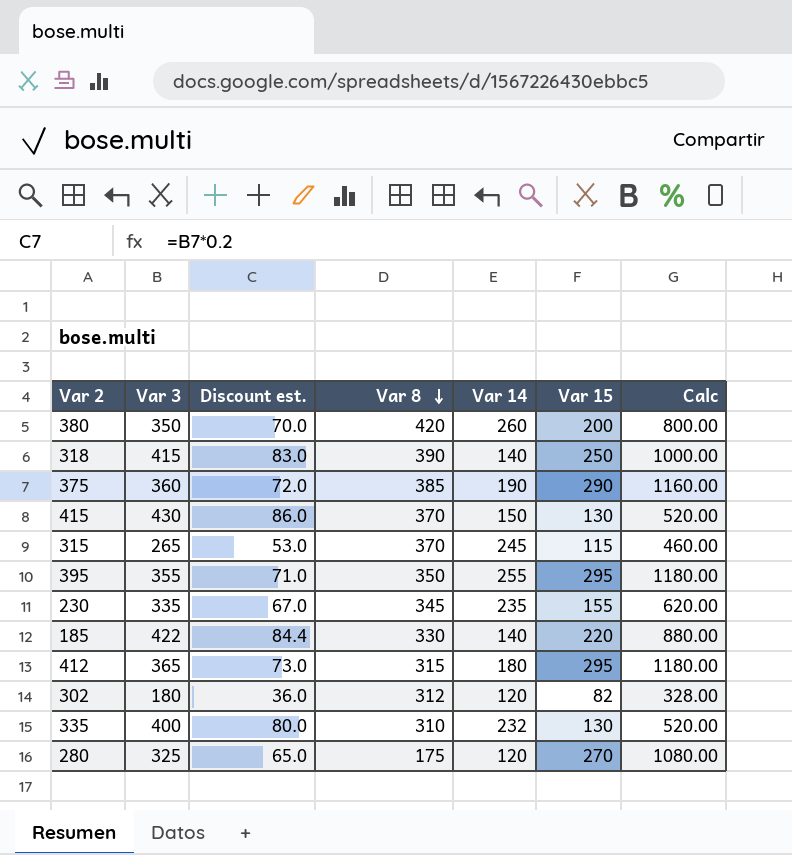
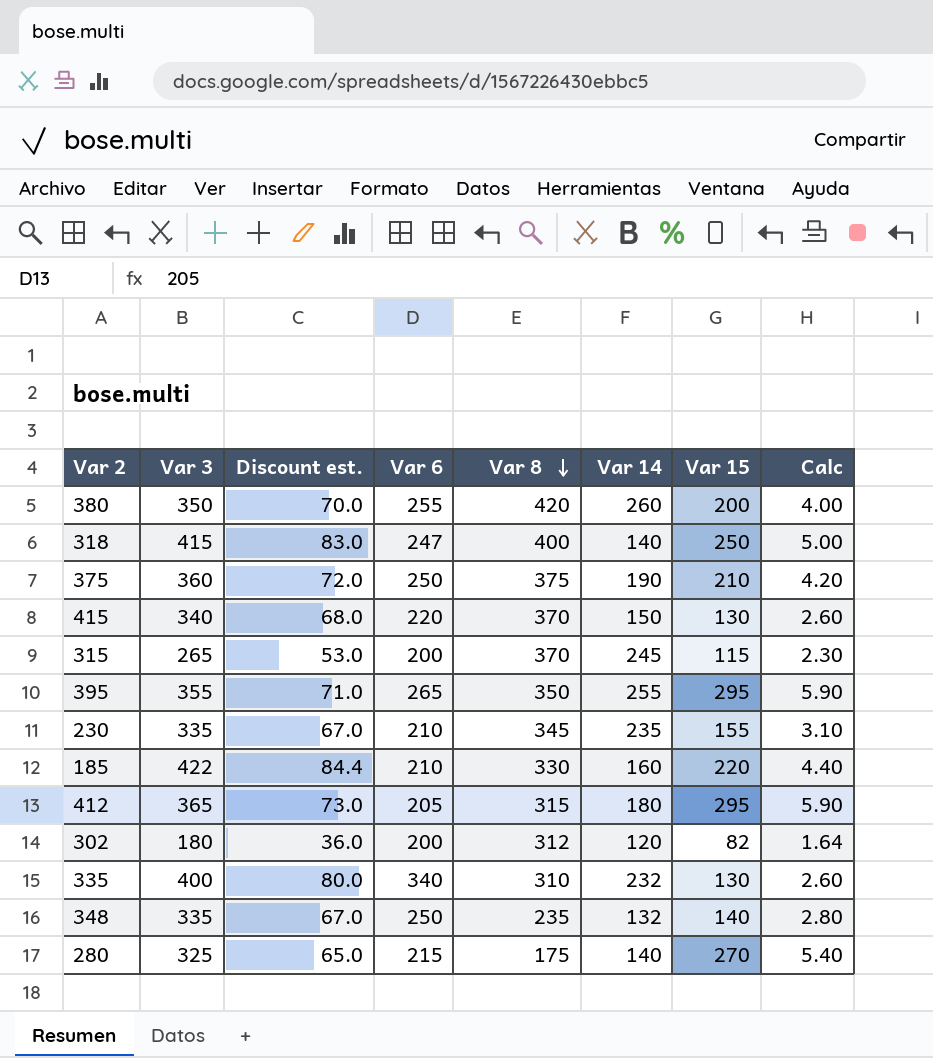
column Var 6 | position: none -> 4
column Calc | formula: [Var 15] * 4 -> [Var 15] * 0.02
318 | Var 8: 390 -> 400
375 | Var 8: 385 -> 375
375 | Var 15: 290 -> 210
415 | Var 3: 430 -> 340
415 | Discount est.: 86.0 -> 68.0
185 | Var 14: 140 -> 160
row 348: none -> 335 | 67.0 | 250 | 235 | 132 | 140 | 2.80
280 | Var 14: 120 -> 140

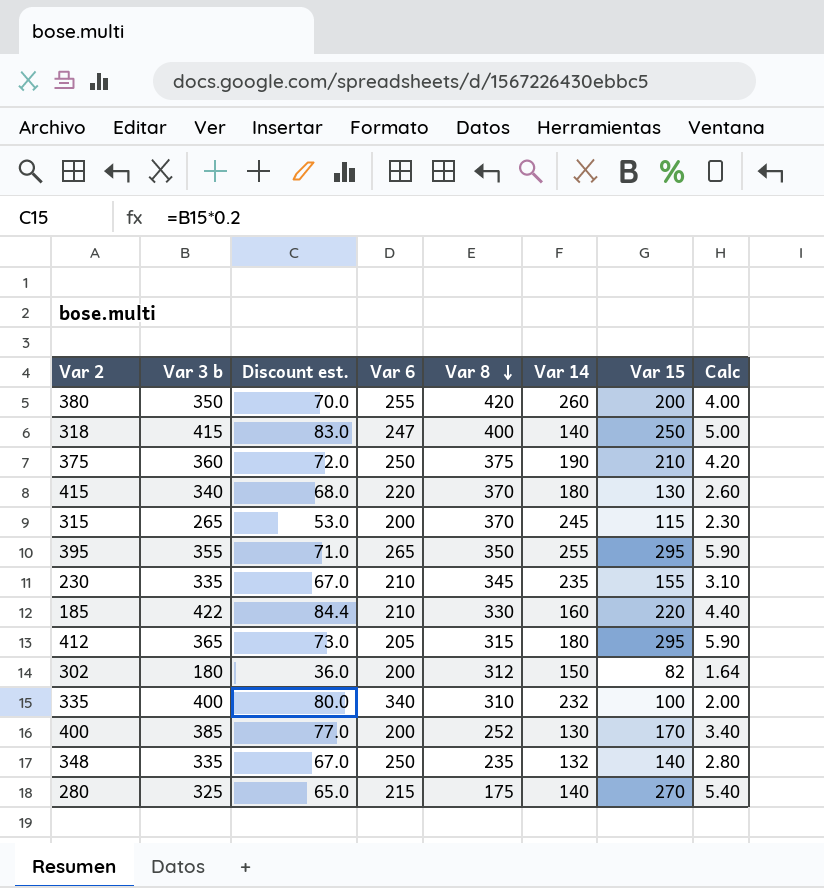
column name: Var 3 -> Var 3 b
415 | Var 14: 150 -> 180
302 | Var 14: 120 -> 150
335 | Var 15: 130 -> 100
335 | Calc: 2.60 -> 2.00
row 400: none -> 385 | 77.0 | 200 | 252 | 130 | 170 | 3.40

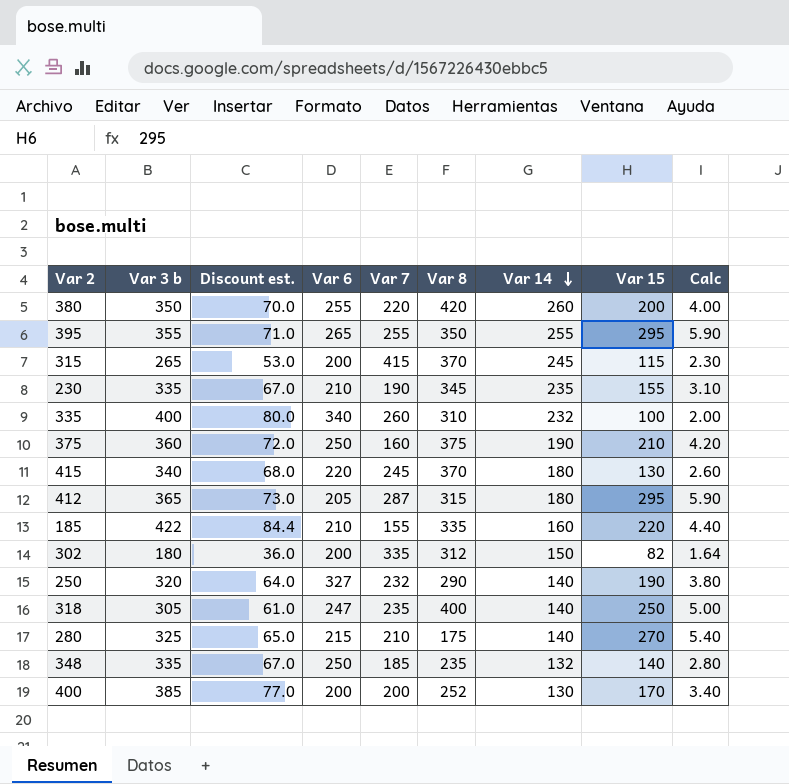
row order: Var 8 descending -> Var 14 descending
column Var 7 | position: none -> 5
185 | Var 8: 330 -> 335
row 250: none -> 320 | 64.0 | 327 | 232 | 290 | 140 | 190 | 3.80
318 | Var 3 b: 415 -> 305
318 | Discount est.: 83.0 -> 61.0

